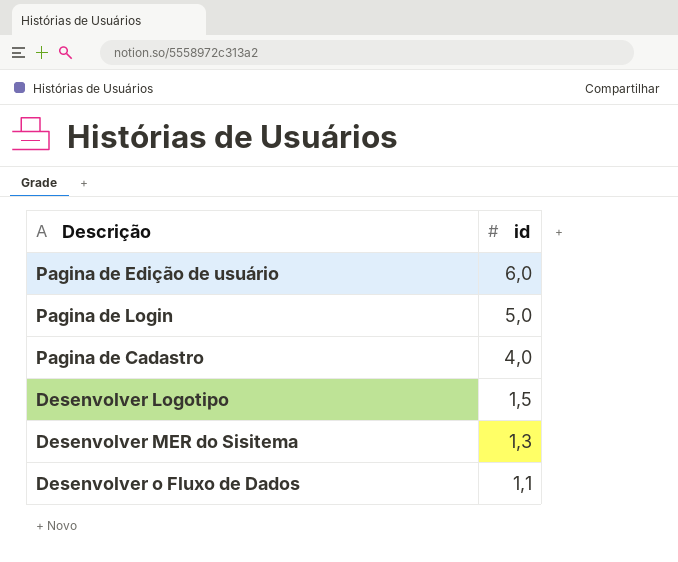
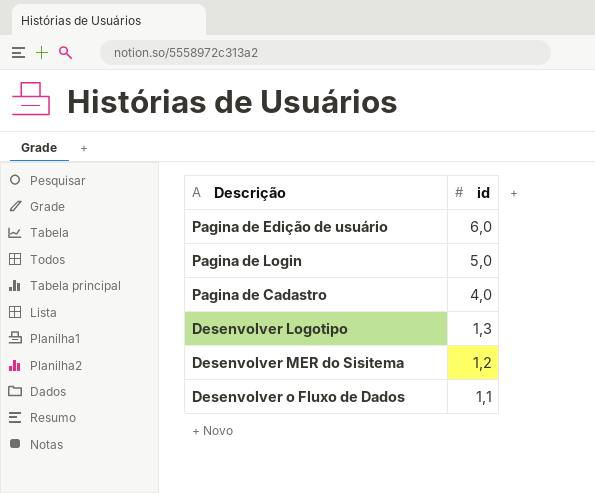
Desenvolver Logotipo | id: 1,5 -> 1,3
Desenvolver MER do Sisitema | id: 1,3 -> 1,2

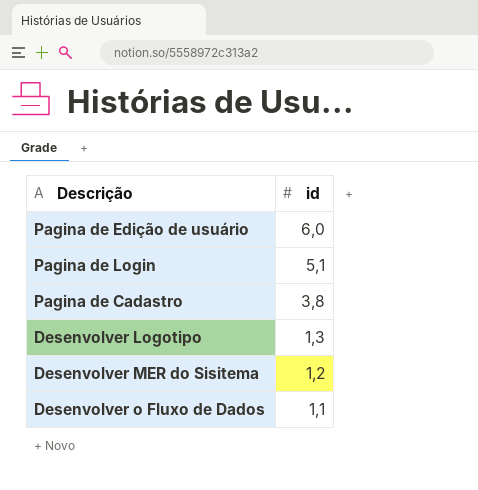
Pagina de Login | id: 5,0 -> 5,1
Pagina de Cadastro | id: 4,0 -> 3,8

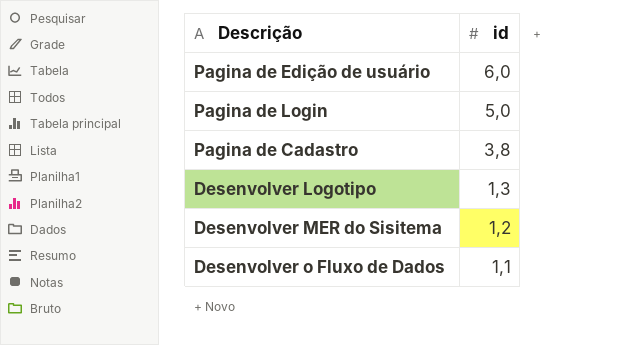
Pagina de Login | id: 5,1 -> 5,0

